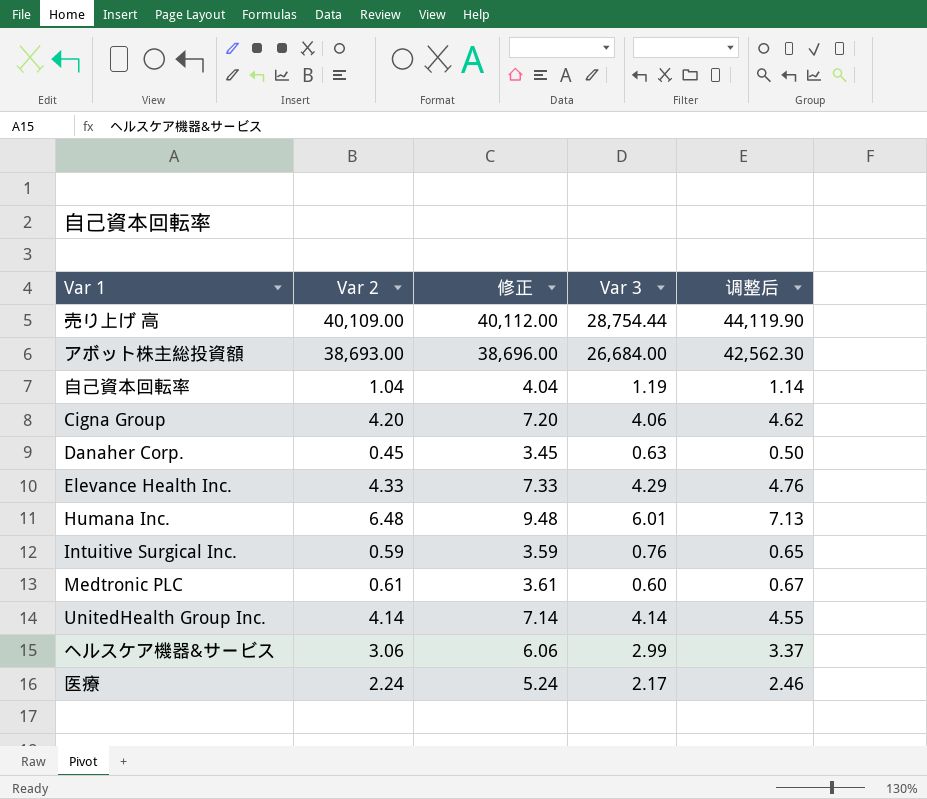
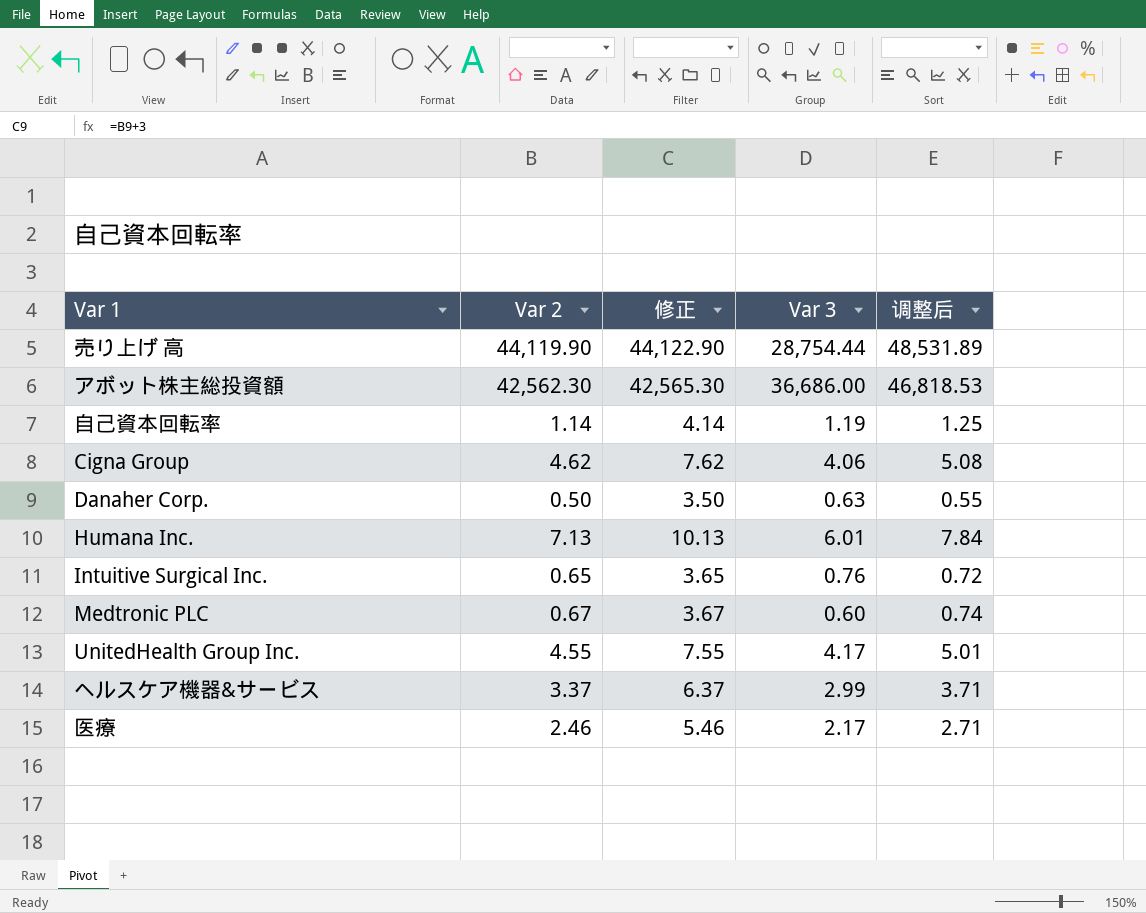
row Elevance Health Inc.: 4.33 | 7.33 | 4.29 | 4.76 -> none
売り上げ 高 | Var 2: 40,109.00 -> 44,119.90
売り上げ 高 | 修正: 40,112.00 -> 44,122.90
売り上げ 高 | 调整后: 44,119.90 -> 48,531.89
アボット株主総投資額 | Var 2: 38,693.00 -> 42,562.30
アボット株主総投資額 | 修正: 38,696.00 -> 42,565.30
アボット株主総投資額 | Var 3: 26,684.00 -> 36,686.00
アボット株主総投資額 | 调整后: 42,562.30 -> 46,818.53
自己資本回転率 | Var 2: 1.04 -> 1.14
自己資本回転率 | 修正: 4.04 -> 4.14
自己資本回転率 | 调整后: 1.14 -> 1.25
Cigna Group | Var 2: 4.20 -> 4.62
Cigna Group | 修正: 7.20 -> 7.62
Cigna Group | 调整后: 4.62 -> 5.08
Danaher Corp. | Var 2: 0.45 -> 0.50
Danaher Corp. | 修正: 3.45 -> 3.50
Danaher Corp. | 调整后: 0.50 -> 0.55
Humana Inc. | Var 2: 6.48 -> 7.13
Humana Inc. | 修正: 9.48 -> 10.13
Humana Inc. | 调整后: 7.13 -> 7.84
Intuitive Surgical Inc. | Var 2: 0.59 -> 0.65
Intuitive Surgical Inc. | 修正: 3.59 -> 3.65
Intuitive Surgical Inc. | 调整后: 0.65 -> 0.72
Medtronic PLC | Var 2: 0.61 -> 0.67
Medtronic PLC | 修正: 3.61 -> 3.67
Medtronic PLC | 调整后: 0.67 -> 0.74
UnitedHealth Group Inc. | Var 2: 4.14 -> 4.55
UnitedHealth Group Inc. | 修正: 7.14 -> 7.55
UnitedHealth Group Inc. | Var 3: 4.14 -> 4.17
UnitedHealth Group Inc. | 调整后: 4.55 -> 5.01
ヘルスケア機器&サービス | Var 2: 3.06 -> 3.37
ヘルスケア機器&サービス | 修正: 6.06 -> 6.37
ヘルスケア機器&サービス | 调整后: 3.37 -> 3.71
医療 | Var 2: 2.24 -> 2.46
医療 | 修正: 5.24 -> 5.46
医療 | 调整后: 2.46 -> 2.71

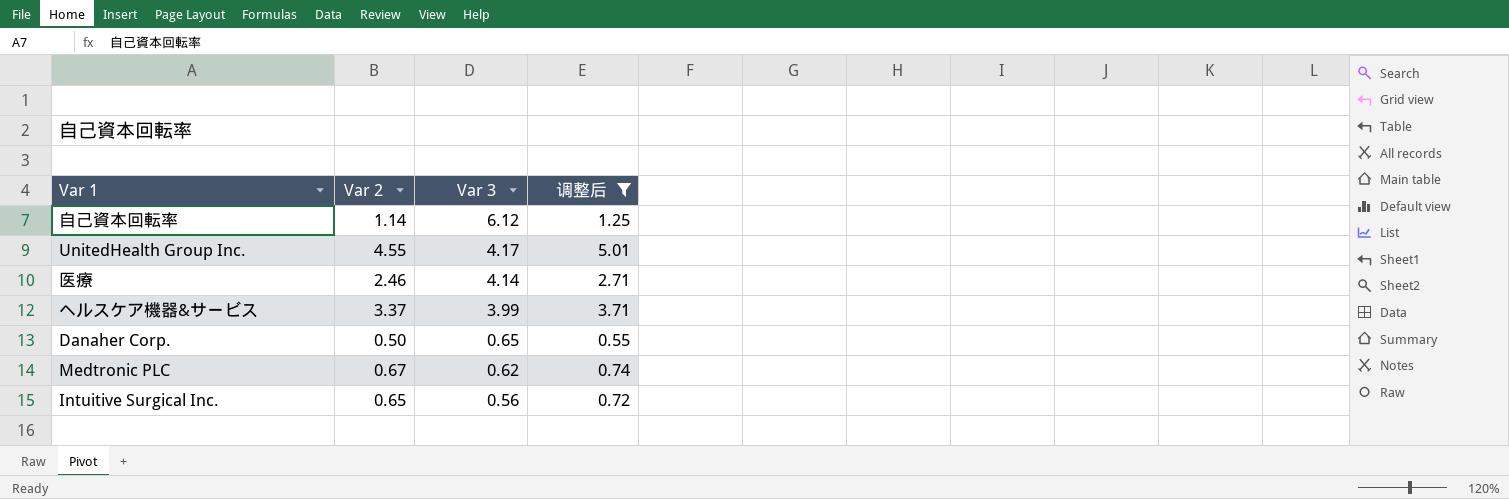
filter: none -> 调整后 <= 5.01
row order: none -> Var 3 descending
column 修正 | formula: [Var 2] + 3 -> none
自己資本回転率 | Var 3: 1.19 -> 6.12
医療 | Var 3: 2.17 -> 4.14
ヘルスケア機器&サービス | Var 3: 2.99 -> 3.99
Danaher Corp. | Var 3: 0.63 -> 0.65
Medtronic PLC | Var 3: 0.60 -> 0.62
Intuitive Surgical Inc. | Var 3: 0.76 -> 0.56

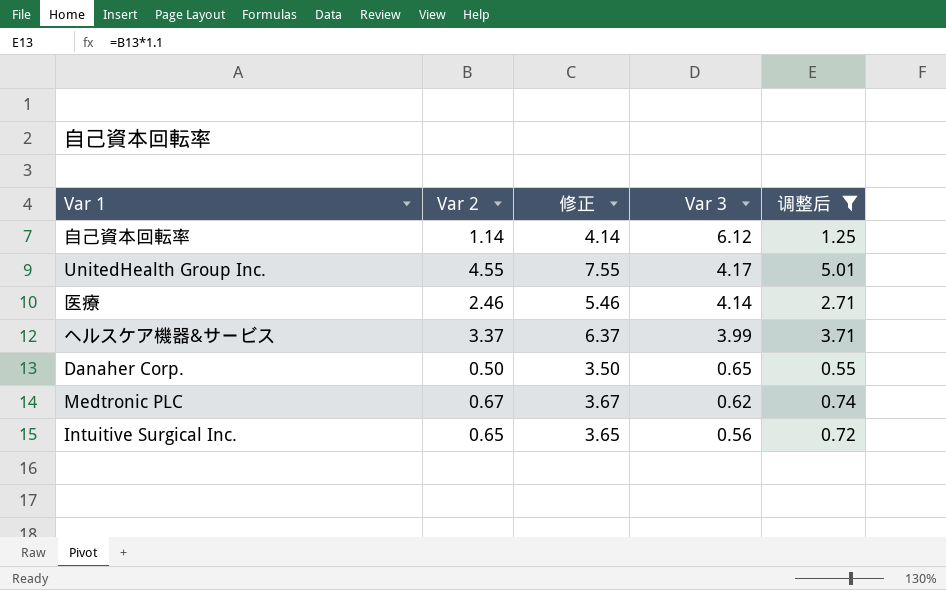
column 修正 | formula: none -> [Var 2] + 3

